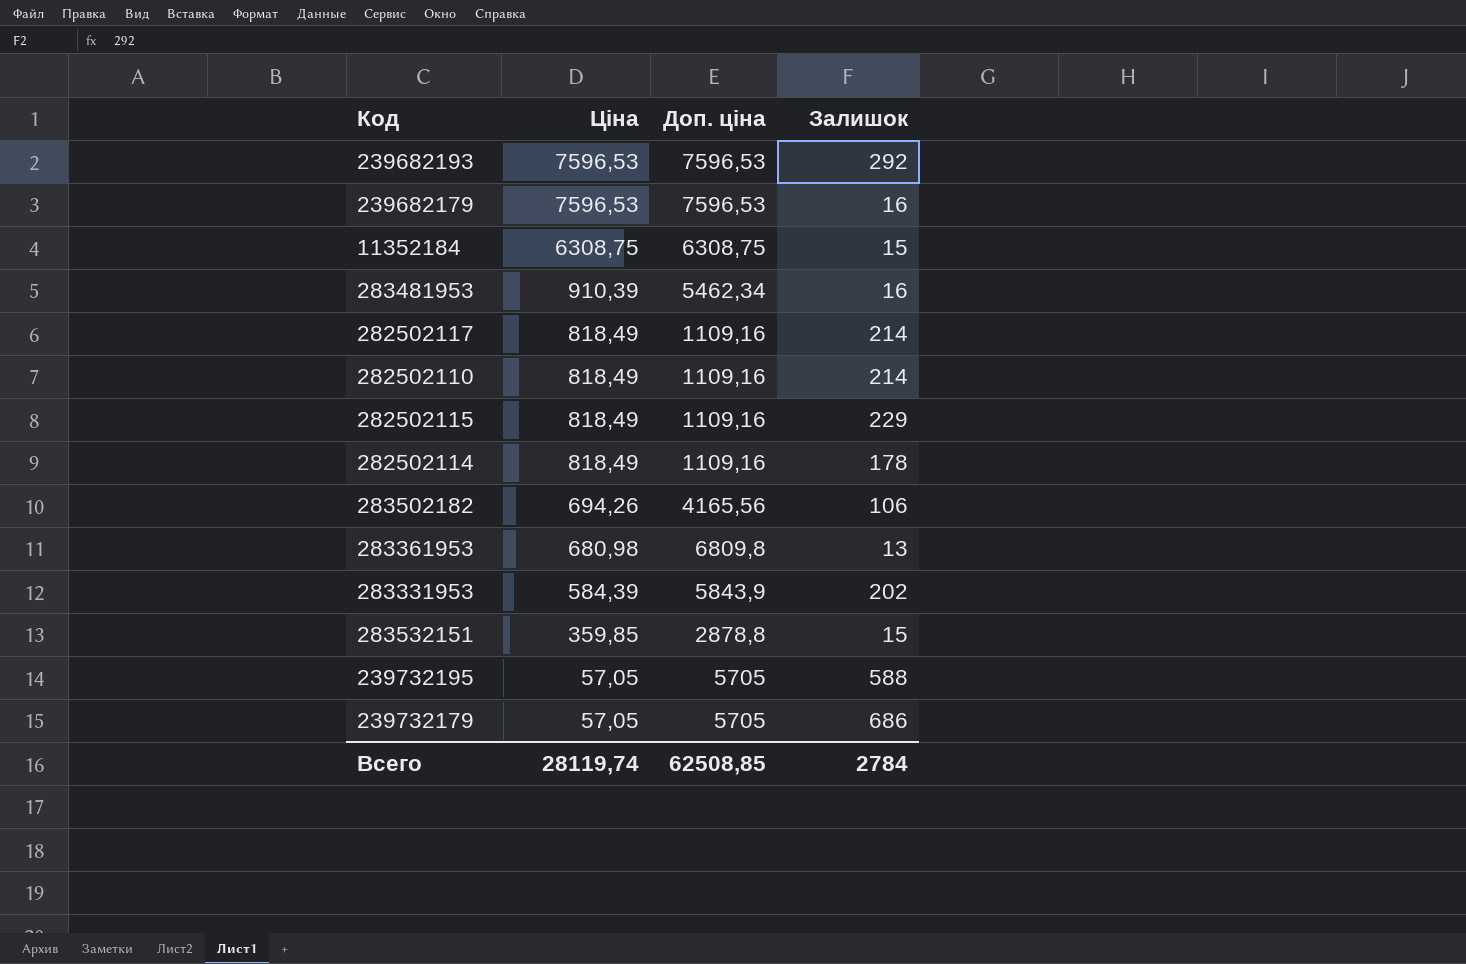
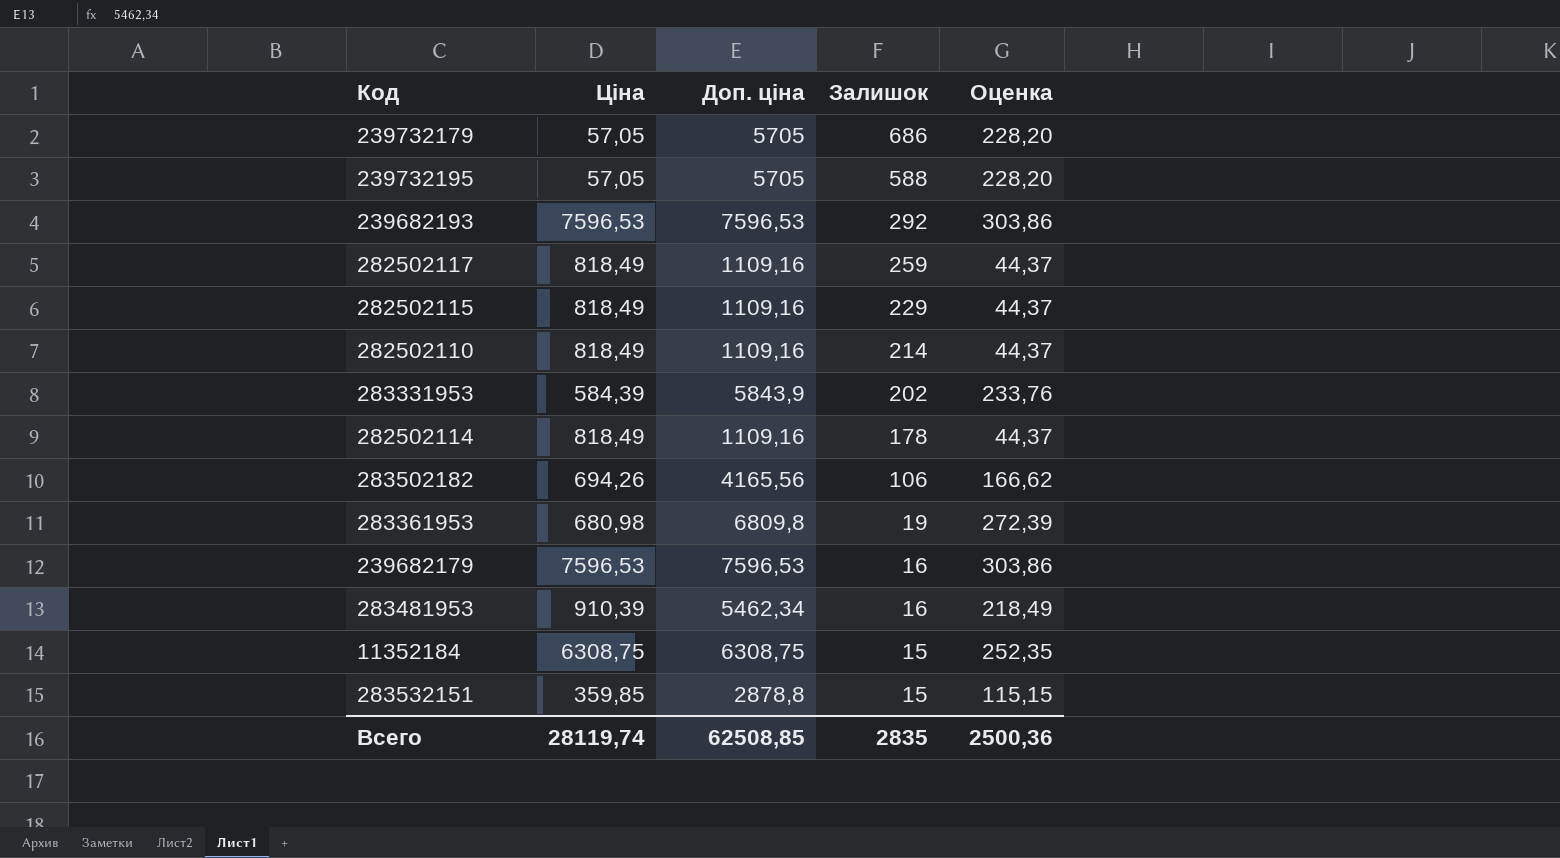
row order: Ціна descending -> Залишок descending
column Оценка | formula: none -> [Доп. ціна] * 0,04
282502117 | Залишок: 214 -> 259
283361953 | Залишок: 13 -> 19
Всего | Залишок: 2784 -> 2835

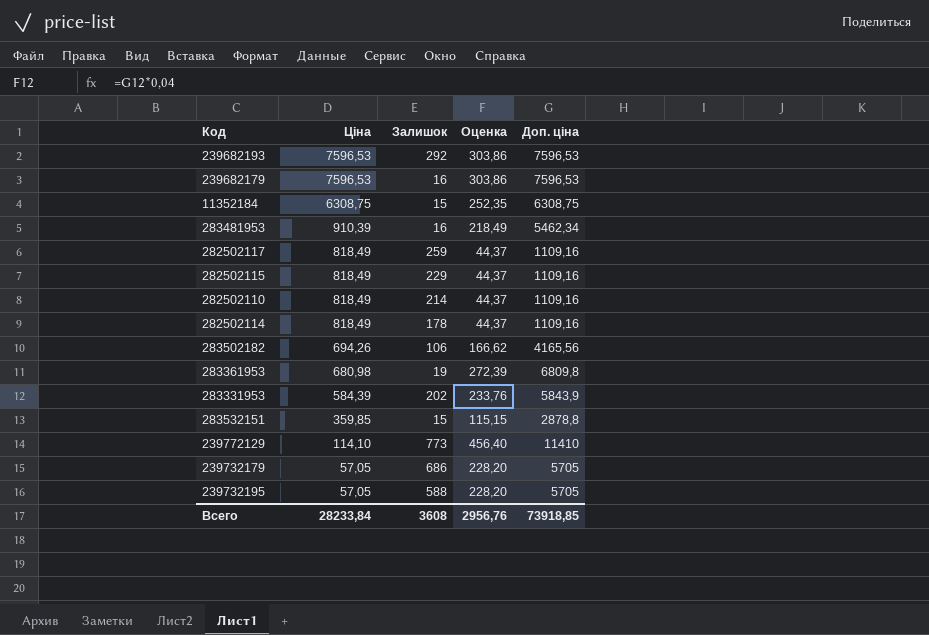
row order: Залишок descending -> Ціна descending
column Доп. ціна | position: 3 -> 5
row 239772129: none -> 114,10 | 773 | 456,40 | 11410
Всего | Ціна: 28119,74 -> 28233,84
Всего | Залишок: 2835 -> 3608
Всего | Оценка: 2500,36 -> 2956,76
Всего | Доп. ціна: 62508,85 -> 73918,85

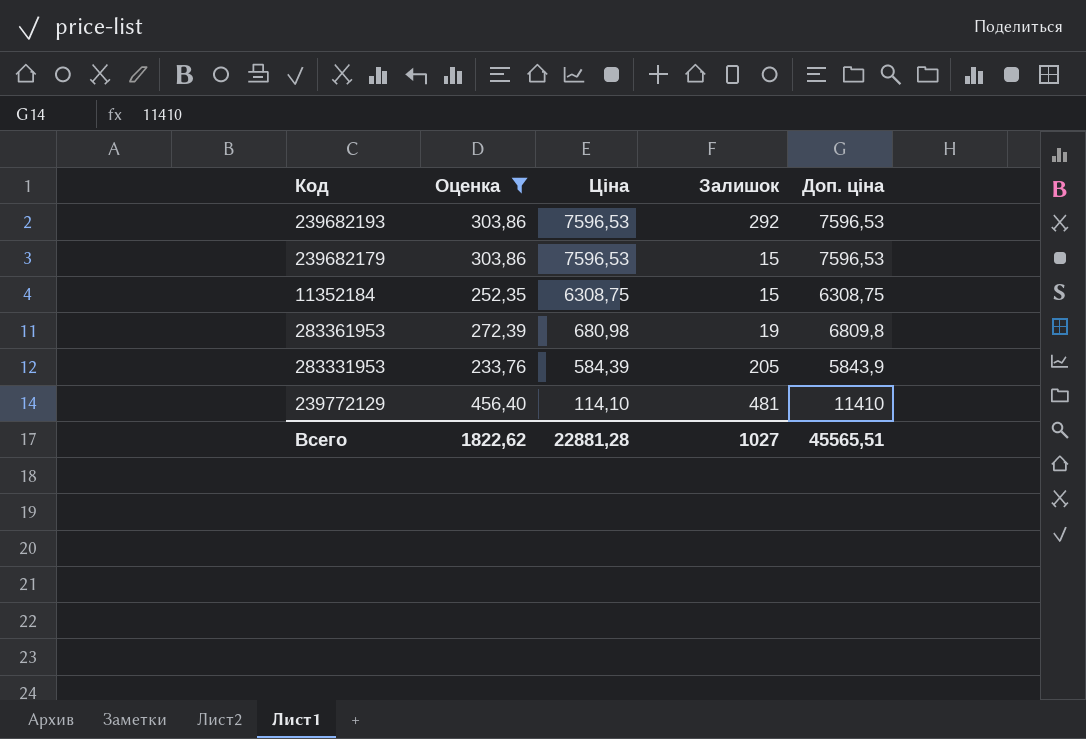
filter: none -> Оценка >= 233,76
column Оценка | position: 4 -> 2
239682179 | Залишок: 16 -> 15
283331953 | Залишок: 202 -> 205
239772129 | Залишок: 773 -> 481
Всего | Оценка: 2956,76 -> 1822,62
Всего | Ціна: 28233,84 -> 22881,28
Всего | Залишок: 3608 -> 1027
Всего | Доп. ціна: 73918,85 -> 45565,51

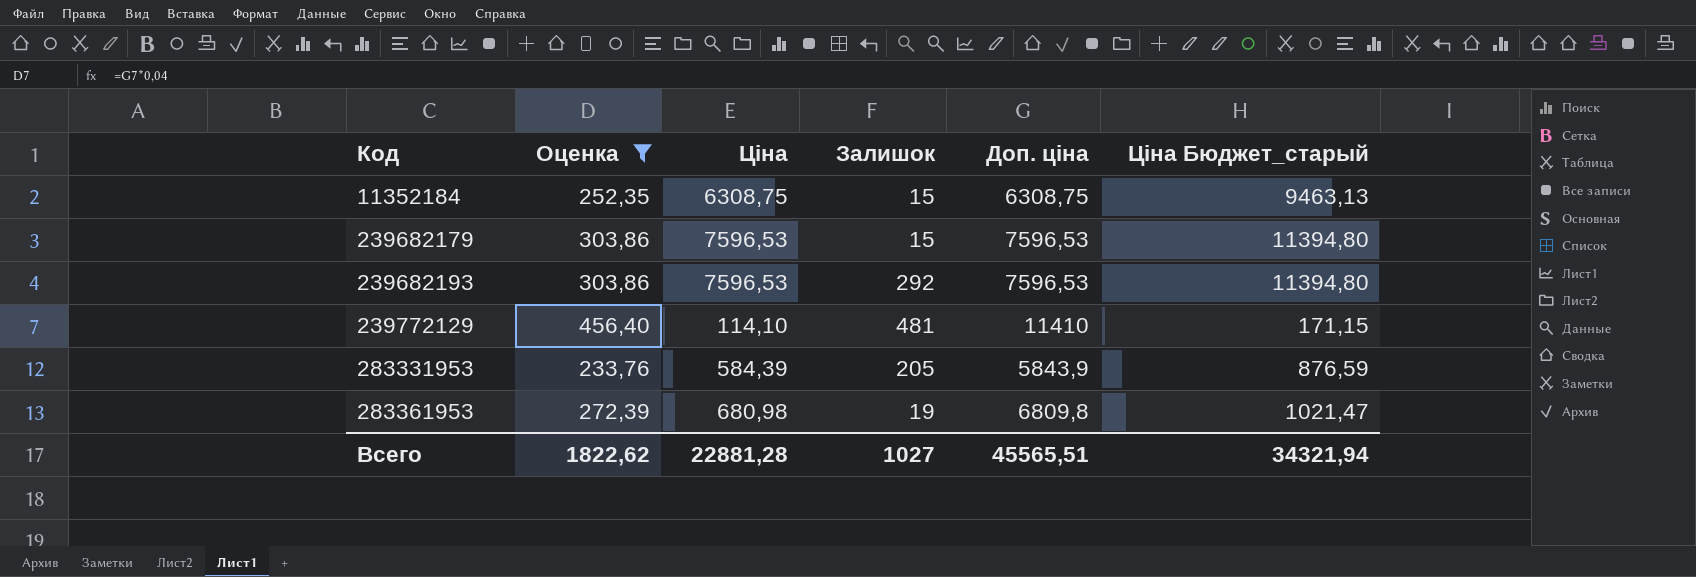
row order: Ціна descending -> Код ascending
column Ціна Бюджет_старый | formula: none -> [Ціна] * 1,5

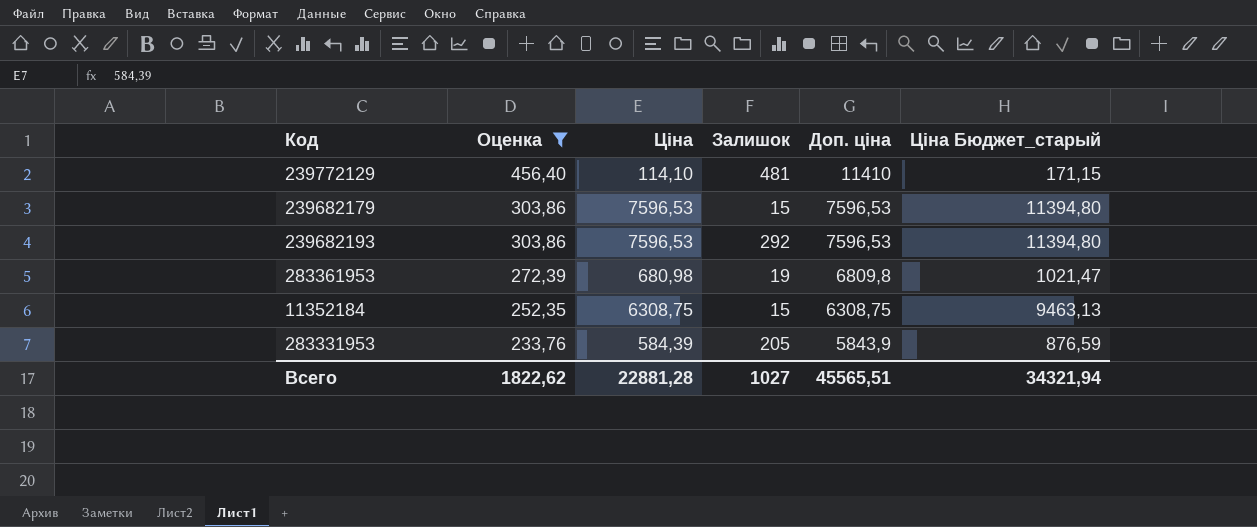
row order: Код ascending -> Оценка descending

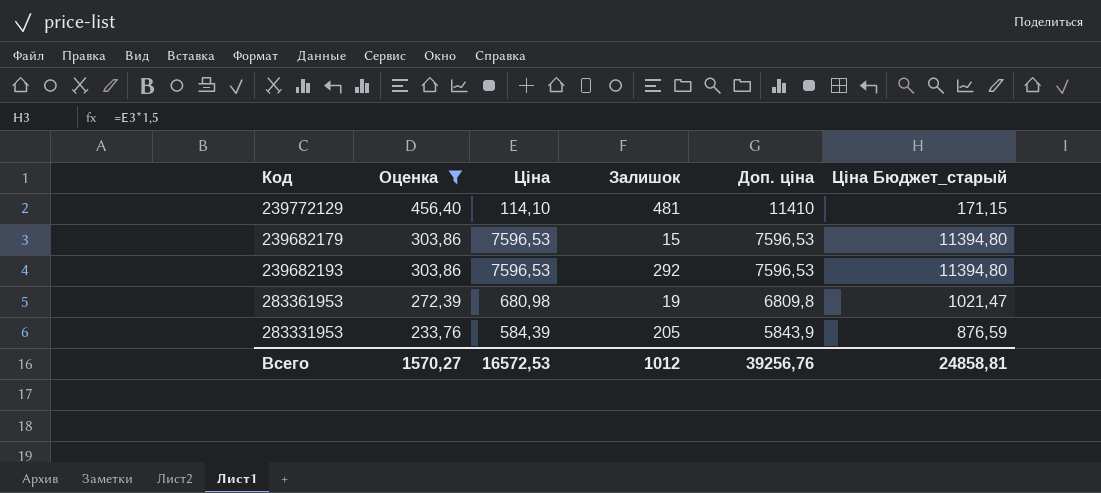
row 11352184: 252,35 | 6308,75 | 15 | 6308,75 | 9463,13 -> none
Всего | Оценка: 1822,62 -> 1570,27
Всего | Ціна: 22881,28 -> 16572,53
Всего | Залишок: 1027 -> 1012
Всего | Доп. ціна: 45565,51 -> 39256,76
Всего | Ціна Бюджет_старый: 34321,94 -> 24858,81

